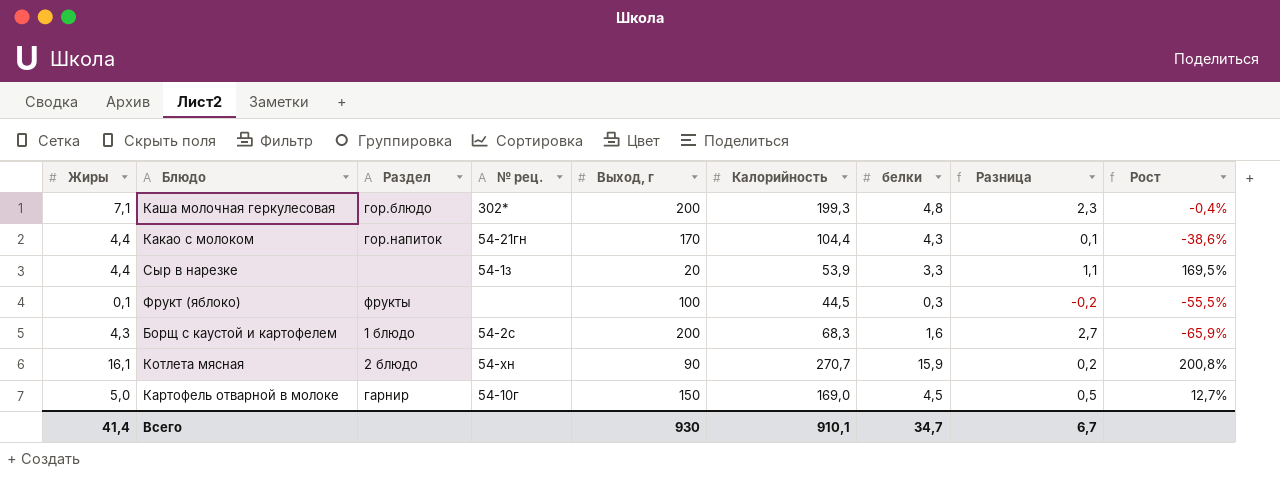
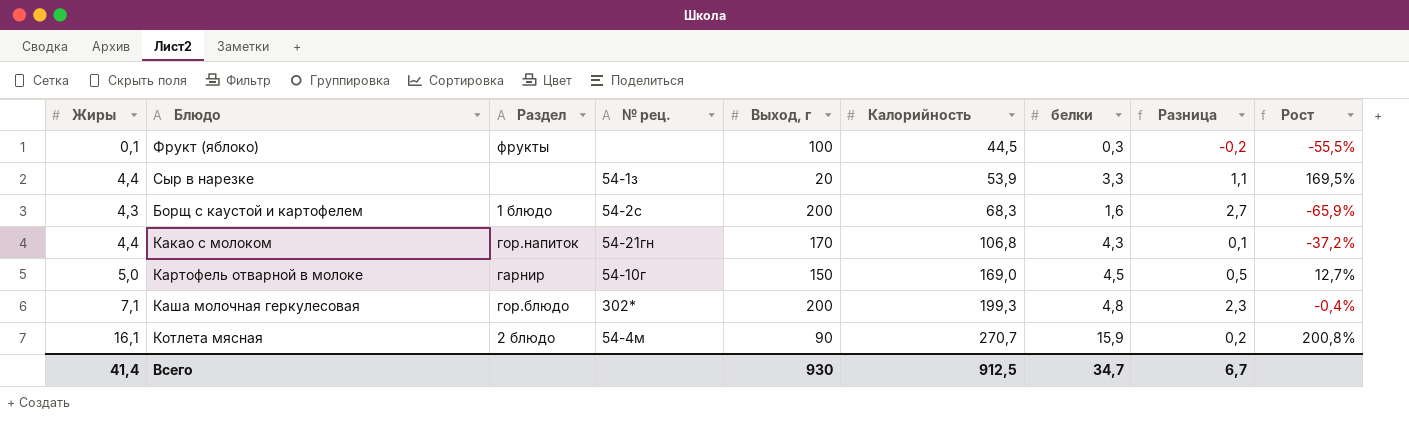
row order: none -> Калорийность ascending
Какао с молоком | Калорийность: 104,4 -> 106,8
Какао с молоком | Рост: -38,6% -> -37,2%
Котлета мясная | № рец.: 54-хн -> 54-4м
Всего | Калорийность: 910,1 -> 912,5

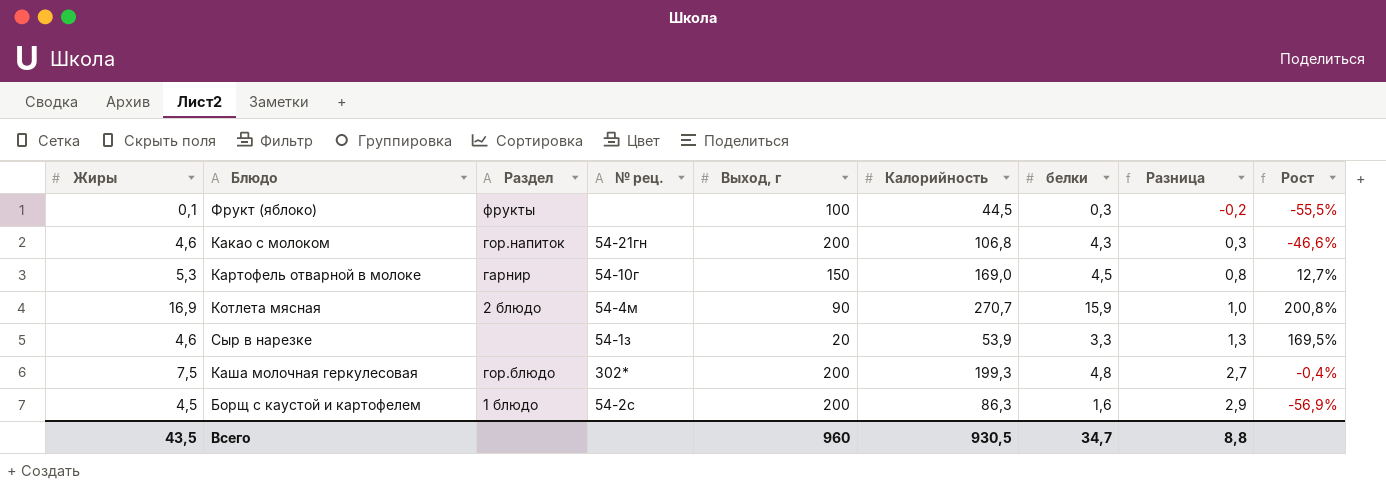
row order: Калорийность ascending -> Разница ascending
Какао с молоком | Жиры: 4,4 -> 4,6
Какао с молоком | Выход, г: 170 -> 200
Какао с молоком | Разница: 0,1 -> 0,3
Какао с молоком | Рост: -37,2% -> -46,6%
Картофель отварной в молоке | Жиры: 5,0 -> 5,3
Картофель отварной в молоке | Разница: 0,5 -> 0,8
Котлета мясная | Жиры: 16,1 -> 16,9
Котлета мясная | Разница: 0,2 -> 1,0
Сыр в нарезке | Жиры: 4,4 -> 4,6
Сыр в нарезке | Разница: 1,1 -> 1,3
Каша молочная геркулесовая | Жиры: 7,1 -> 7,5
Каша молочная геркулесовая | Разница: 2,3 -> 2,7
Борщ с каустой и картофелем | Жиры: 4,3 -> 4,5
Борщ с каустой и картофелем | Калорийность: 68,3 -> 86,3
Борщ с каустой и картофелем | Разница: 2,7 -> 2,9
Борщ с каустой и картофелем | Рост: -65,9% -> -56,9%
Всего | Жиры: 41,4 -> 43,5
Всего | Выход, г: 930 -> 960
Всего | Калорийность: 912,5 -> 930,5
Всего | Разница: 6,7 -> 8,8

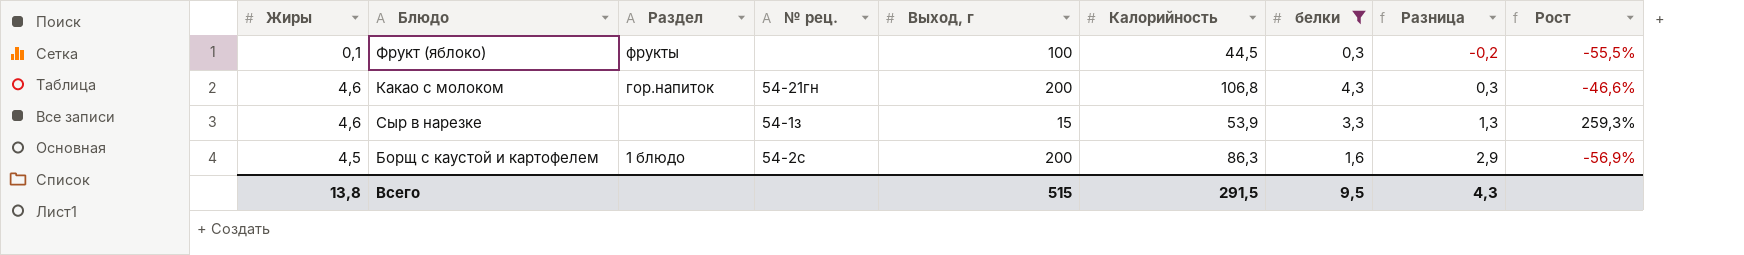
filter: none -> белки <= 4,3
Сыр в нарезке | Выход, г: 20 -> 15
Сыр в нарезке | Рост: 169,5% -> 259,3%
Всего | Жиры: 43,5 -> 13,8
Всего | Выход, г: 960 -> 515
Всего | Калорийность: 930,5 -> 291,5
Всего | белки: 34,7 -> 9,5
Всего | Разница: 8,8 -> 4,3

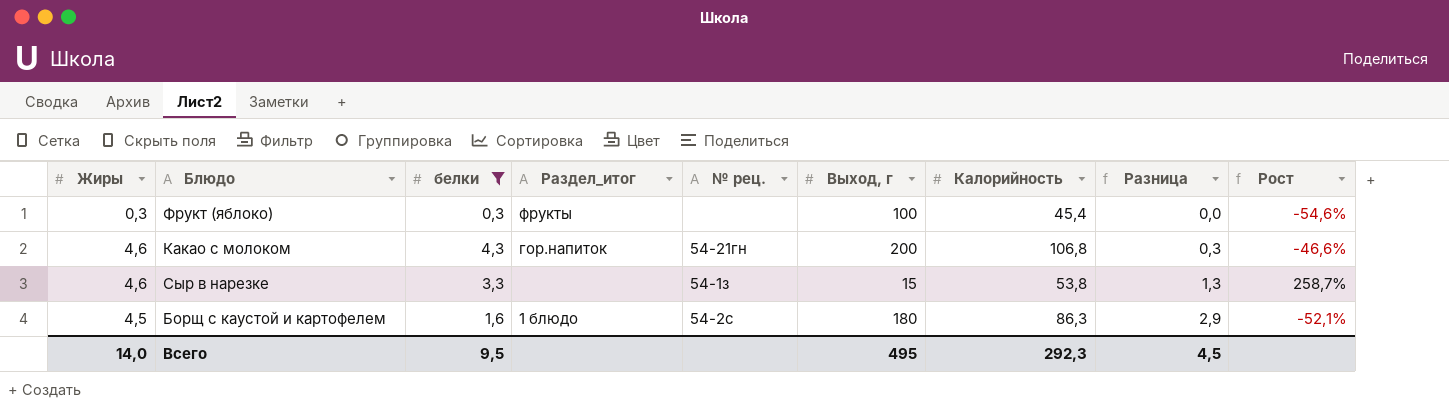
column белки | position: 7 -> 3
column name: Раздел -> Раздел_итог
Фрукт (яблоко) | Жиры: 0,1 -> 0,3
Фрукт (яблоко) | Калорийность: 44,5 -> 45,4
Фрукт (яблоко) | Разница: -0,2 -> 0,0
Фрукт (яблоко) | Рост: -55,5% -> -54,6%
Сыр в нарезке | Калорийность: 53,9 -> 53,8
Сыр в нарезке | Рост: 259,3% -> 258,7%
Борщ с каустой и картофелем | Выход, г: 200 -> 180
Борщ с каустой и картофелем | Рост: -56,9% -> -52,1%
Всего | Жиры: 13,8 -> 14,0
Всего | Выход, г: 515 -> 495
Всего | Калорийность: 291,5 -> 292,3
Всего | Разница: 4,3 -> 4,5

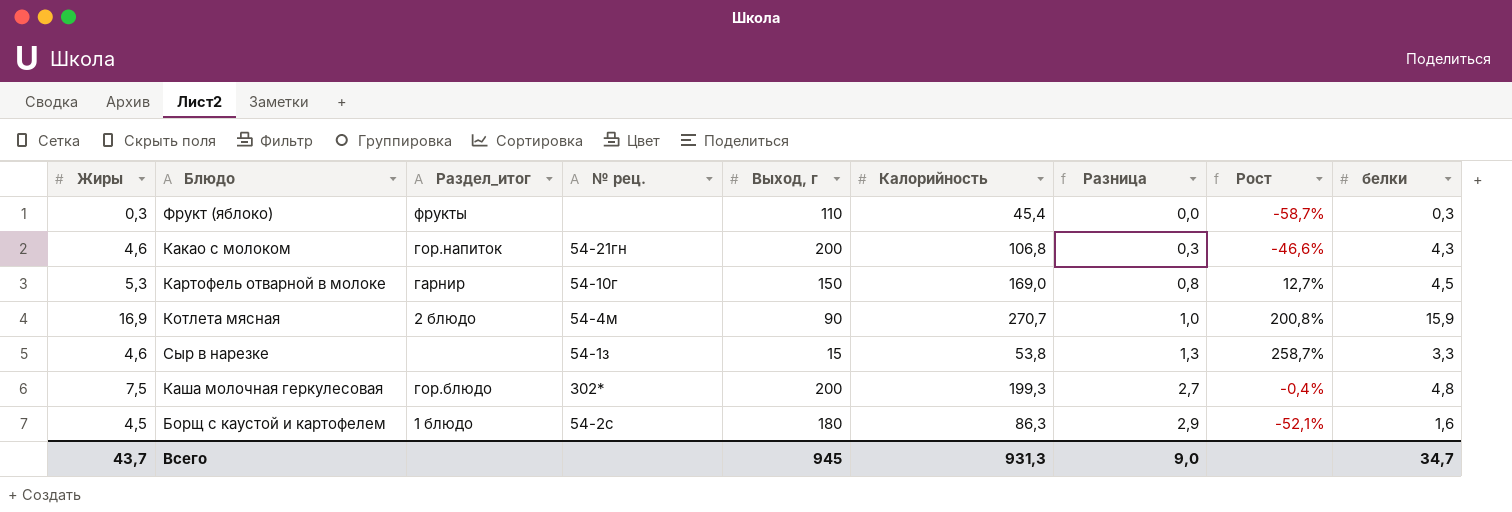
filter: белки <= 4,3 -> none
column белки | position: 3 -> 9
Фрукт (яблоко) | Выход, г: 100 -> 110
Фрукт (яблоко) | Рост: -54,6% -> -58,7%
Всего | Жиры: 14,0 -> 43,7
Всего | Выход, г: 495 -> 945
Всего | Калорийность: 292,3 -> 931,3
Всего | Разница: 4,5 -> 9,0
Всего | белки: 9,5 -> 34,7

